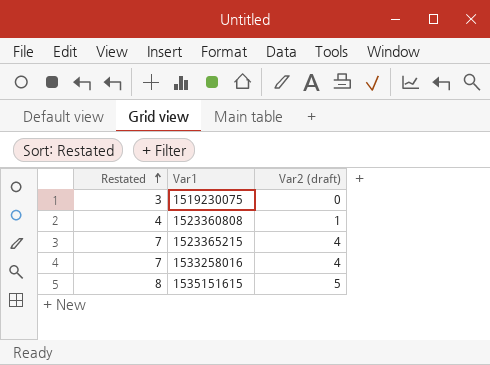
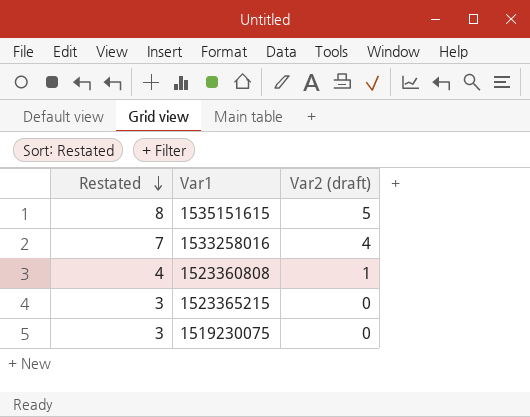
row order: Restated ascending -> Restated descending
1523365215 | Restated: 7 -> 3
1523365215 | Var2 (draft): 4 -> 0

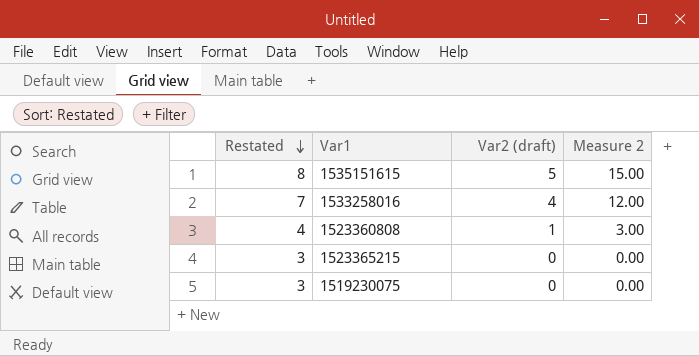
column Measure 2 | formula: none -> [Var2 (draft)] * 3

